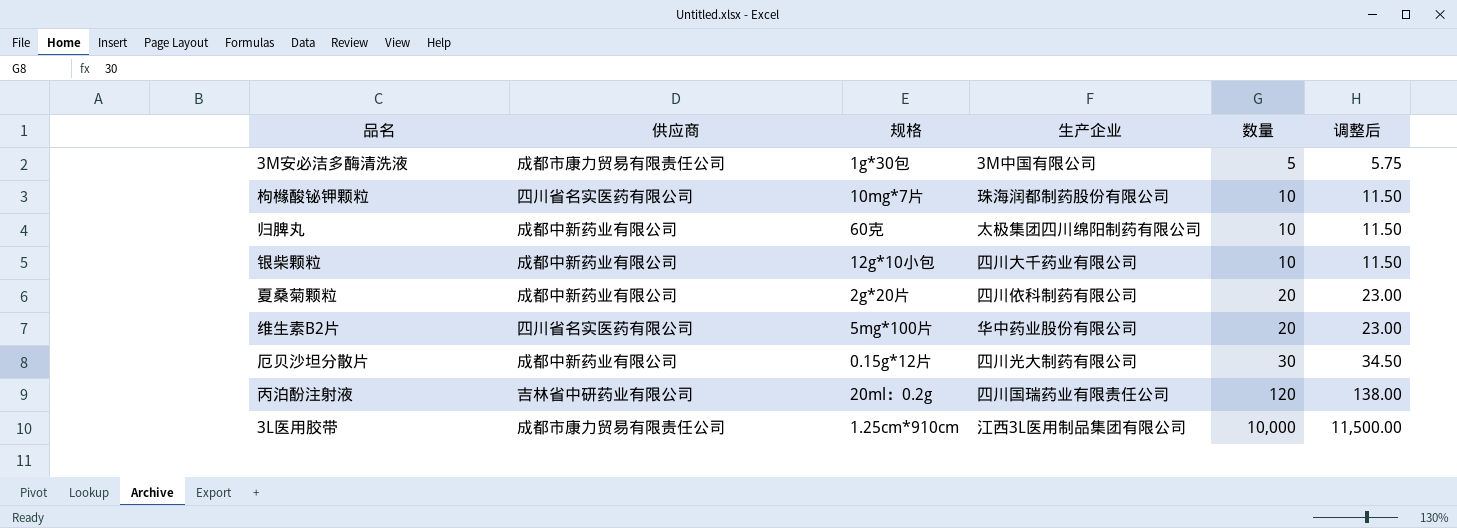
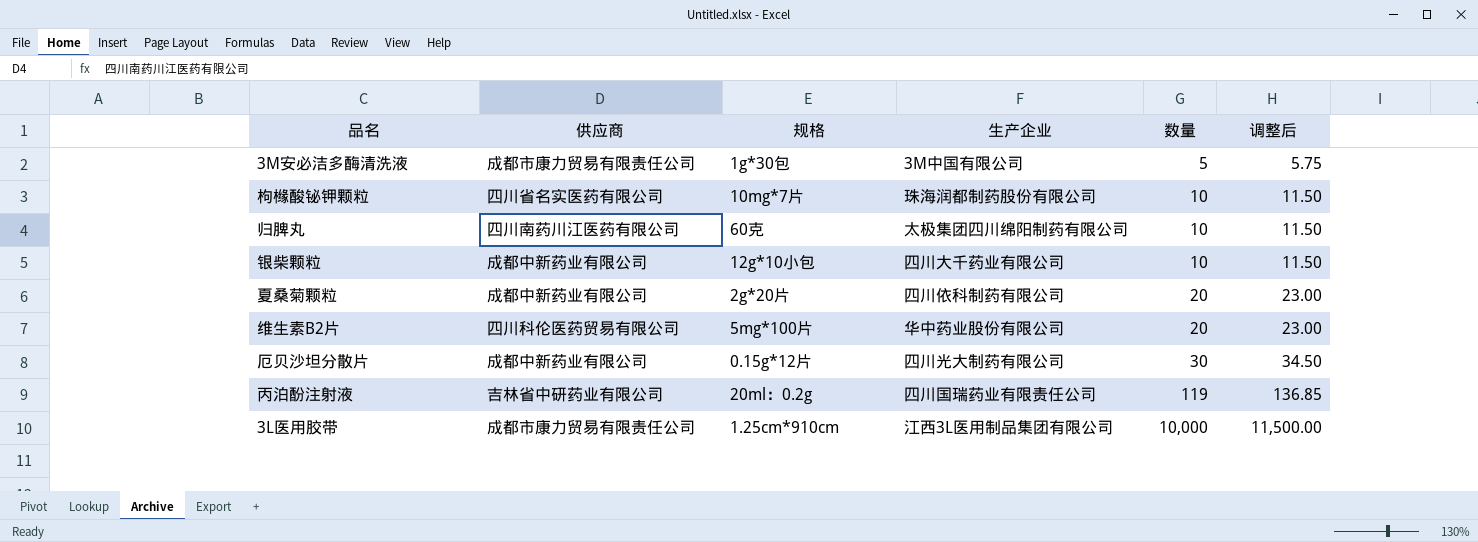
归脾丸 | 供应商: 成都中新药业有限公司 -> 四川南药川江医药有限公司
维生素B2片 | 供应商: 四川省名实医药有限公司 -> 四川科伦医药贸易有限公司
丙泊酚注射液 | 数量: 120 -> 119
丙泊酚注射液 | 调整后: 138.00 -> 136.85

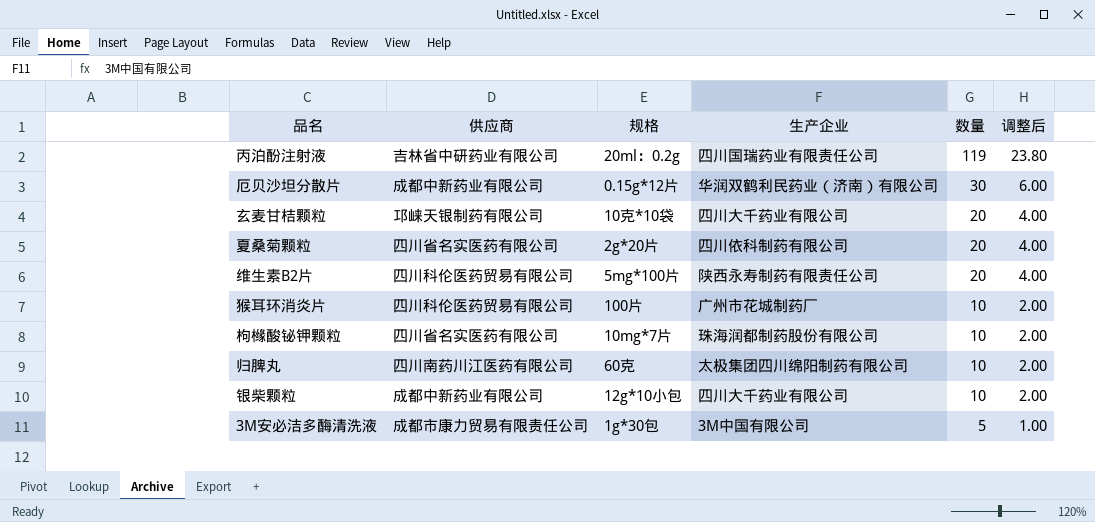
row order: 数量 ascending -> 数量 descending
column 调整后 | formula: [数量] * 1.15 -> [数量] * 0.2
row 3L医用胶带: 成都市康力贸易有限责任公司 | 1.25cm*910cm | 江西3L医用制品集团有限公司 | 10,000 | 11,500.00 -> none
厄贝沙坦分散片 | 生产企业: 四川光大制药有限公司 -> 华润双鹤利民药业（济南）有限公司
row 玄麦甘桔颗粒: none -> 邛崃天银制药有限公司 | 10克*10袋 | 四川大千药业有限公司 | 20 | 4.00
夏桑菊颗粒 | 供应商: 成都中新药业有限公司 -> 四川省名实医药有限公司
维生素B2片 | 生产企业: 华中药业股份有限公司 -> 陕西永寿制药有限责任公司
row 猴耳环消炎片: none -> 四川科伦医药贸易有限公司 | 100片 | 广州市花城制药厂 | 10 | 2.00

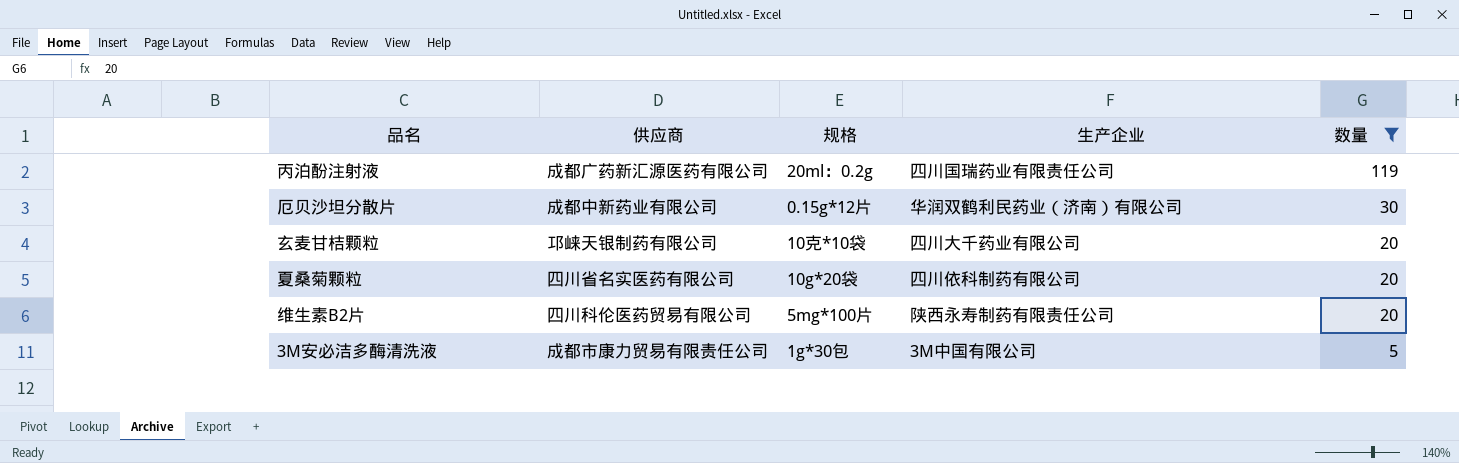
filter: none -> 数量 != 10
column 调整后 | formula: [数量] * 0.2 -> none
丙泊酚注射液 | 供应商: 吉林省中研药业有限公司 -> 成都广药新汇源医药有限公司
夏桑菊颗粒 | 规格: 2g*20片 -> 10g*20袋

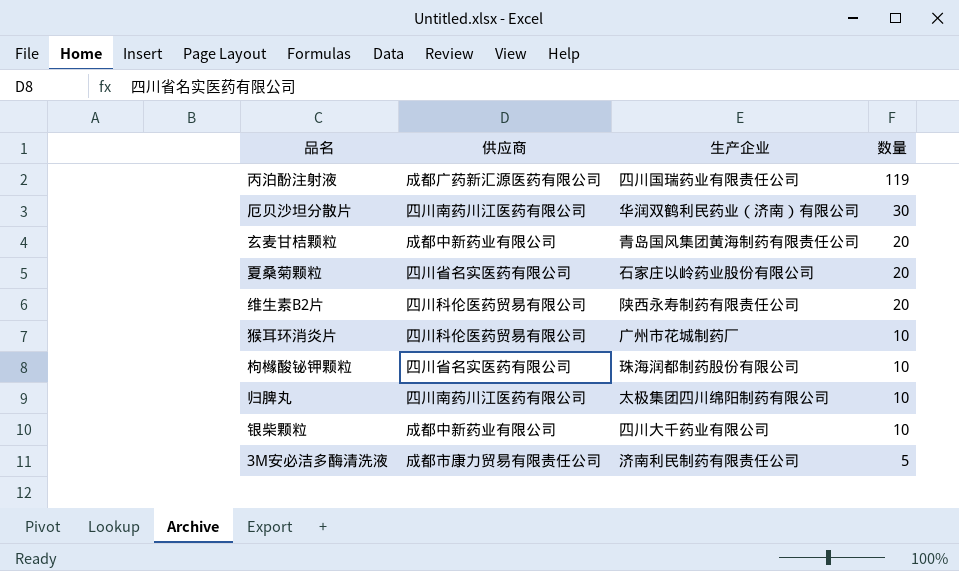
filter: 数量 != 10 -> none
column 规格 | position: 3 -> none
厄贝沙坦分散片 | 供应商: 成都中新药业有限公司 -> 四川南药川江医药有限公司
玄麦甘桔颗粒 | 供应商: 邛崃天银制药有限公司 -> 成都中新药业有限公司
玄麦甘桔颗粒 | 生产企业: 四川大千药业有限公司 -> 青岛国风集团黄海制药有限责任公司
夏桑菊颗粒 | 生产企业: 四川依科制药有限公司 -> 石家庄以岭药业股份有限公司
3M安必洁多酶清洗液 | 生产企业: 3M中国有限公司 -> 济南利民制药有限责任公司

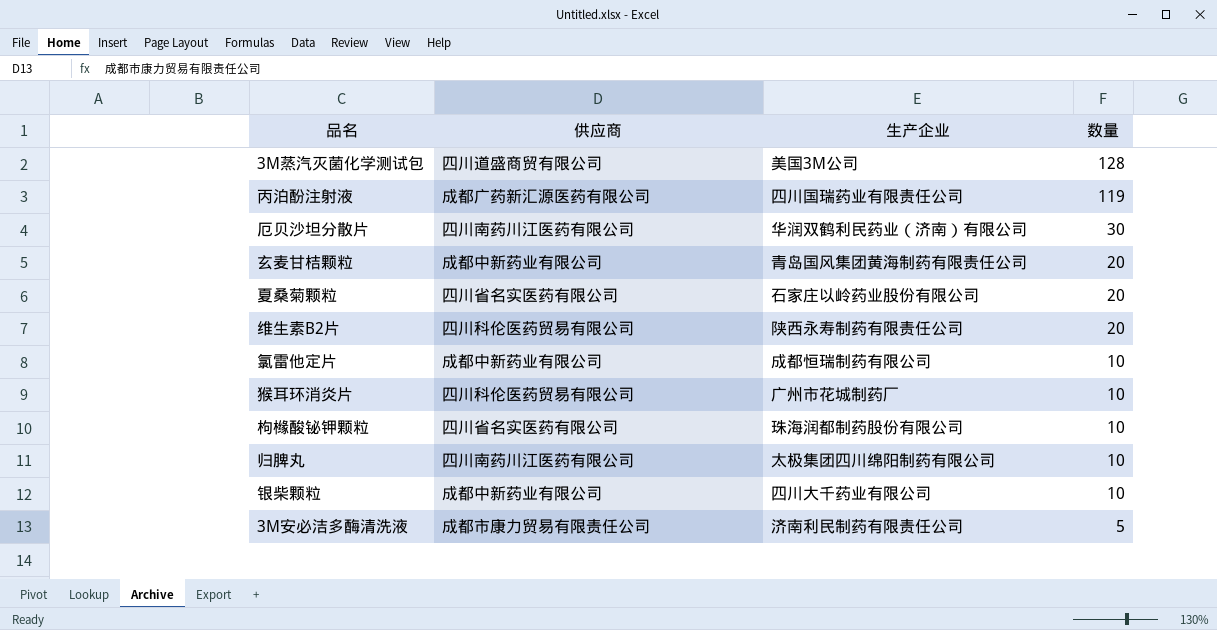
row 3M蒸汽灭菌化学测试包: none -> 四川道盛商贸有限公司 | 美国3M公司 | 128
row 氯雷他定片: none -> 成都中新药业有限公司 | 成都恒瑞制药有限公司 | 10

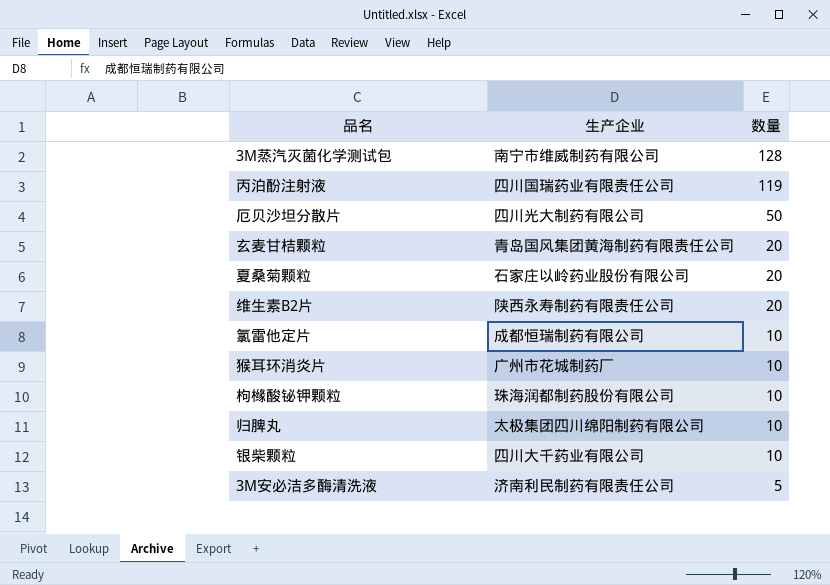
column 供应商 | position: 2 -> none
3M蒸汽灭菌化学测试包 | 生产企业: 美国3M公司 -> 南宁市维威制药有限公司
厄贝沙坦分散片 | 生产企业: 华润双鹤利民药业（济南）有限公司 -> 四川光大制药有限公司
厄贝沙坦分散片 | 数量: 30 -> 50

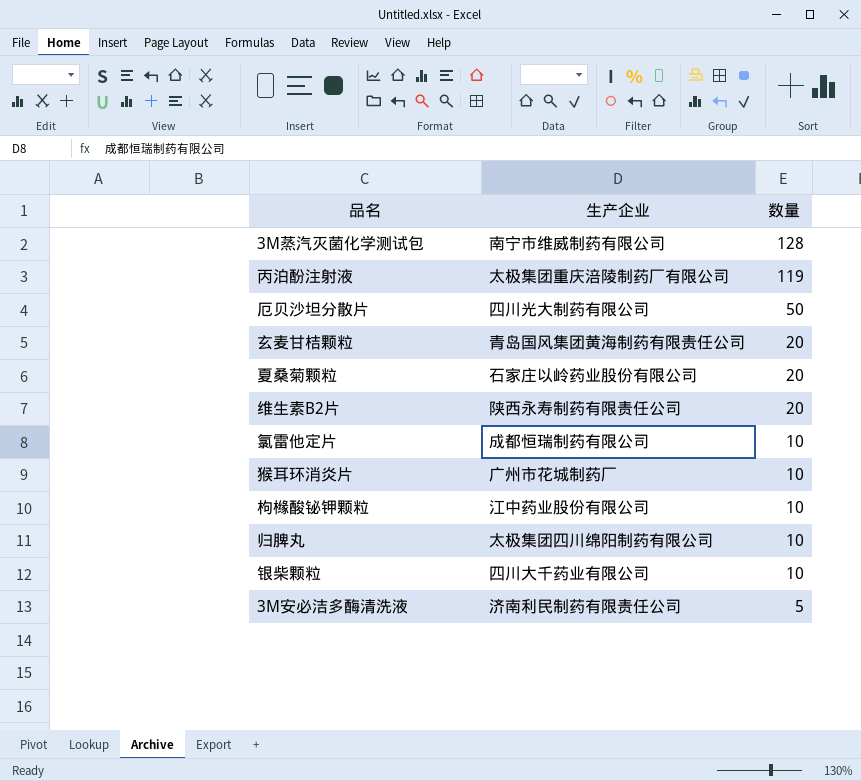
丙泊酚注射液 | 生产企业: 四川国瑞药业有限责任公司 -> 太极集团重庆涪陵制药厂有限公司
枸橼酸铋钾颗粒 | 生产企业: 珠海润都制药股份有限公司 -> 江中药业股份有限公司

